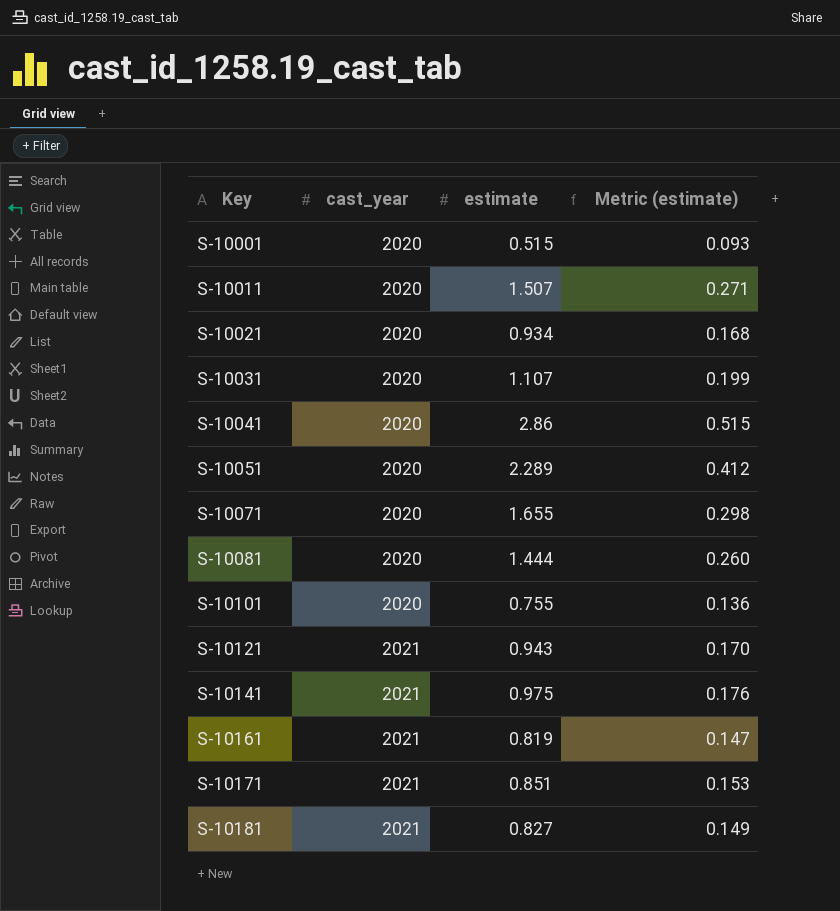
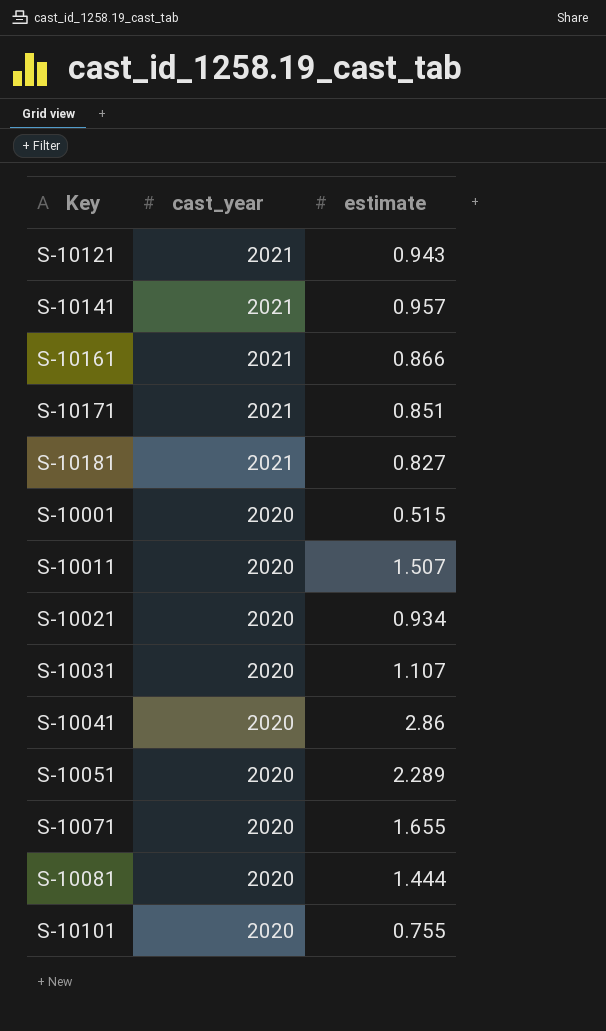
row order: Key ascending -> cast_year descending
column Metric (estimate) | formula: [estimate] * 0.18 -> none
S-10141 | estimate: 0.975 -> 0.957
S-10161 | estimate: 0.819 -> 0.866

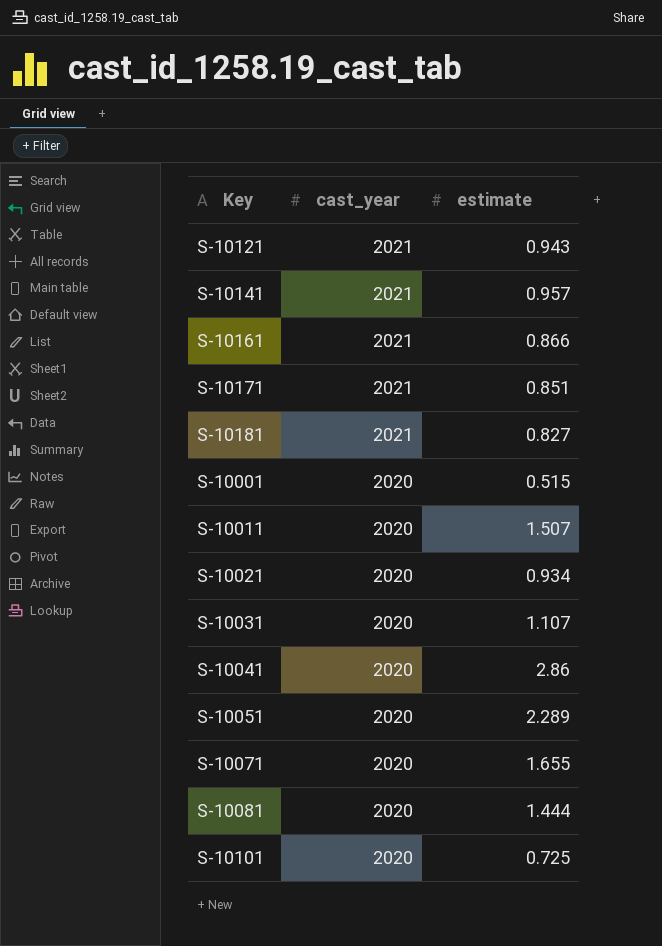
S-10101 | estimate: 0.755 -> 0.725

